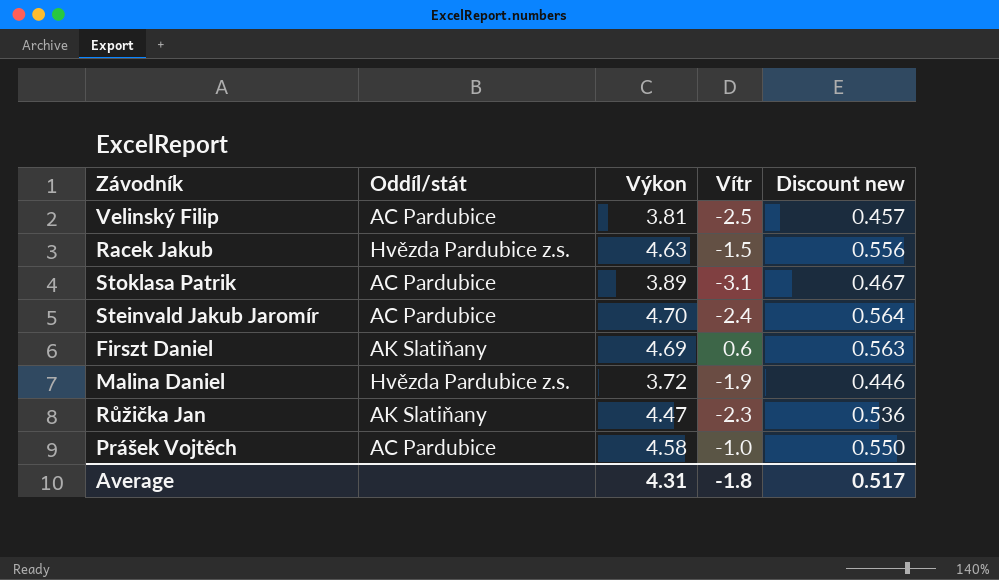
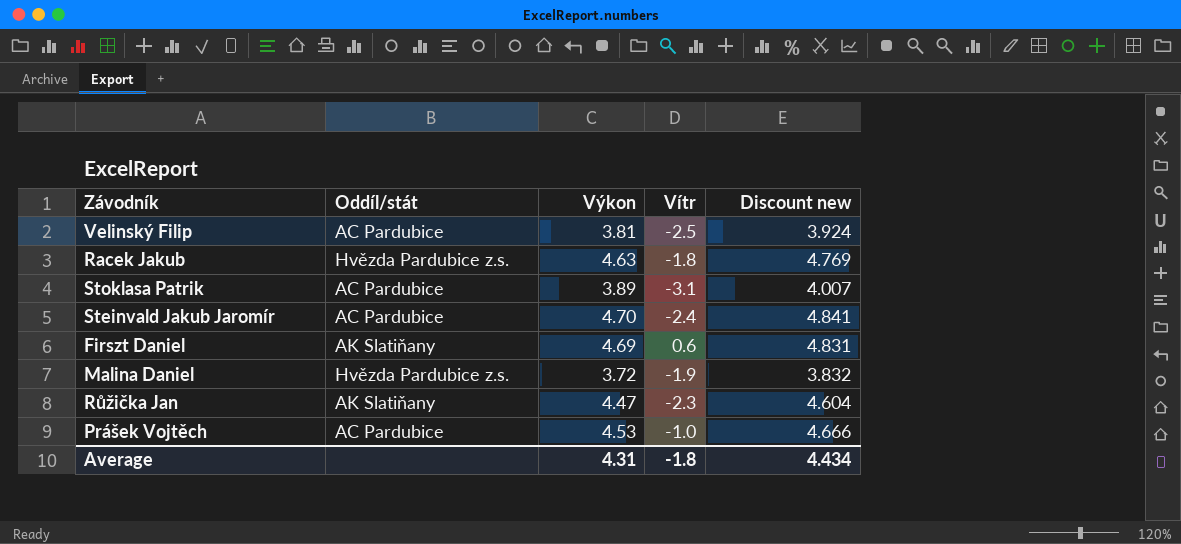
column Discount new | formula: [Výkon] * 0.12 -> [Výkon] * 1.03
Racek Jakub | Vítr: -1.5 -> -1.8
Prášek Vojtěch | Výkon: 4.58 -> 4.53
Average | Discount new: 0.517 -> 4.434

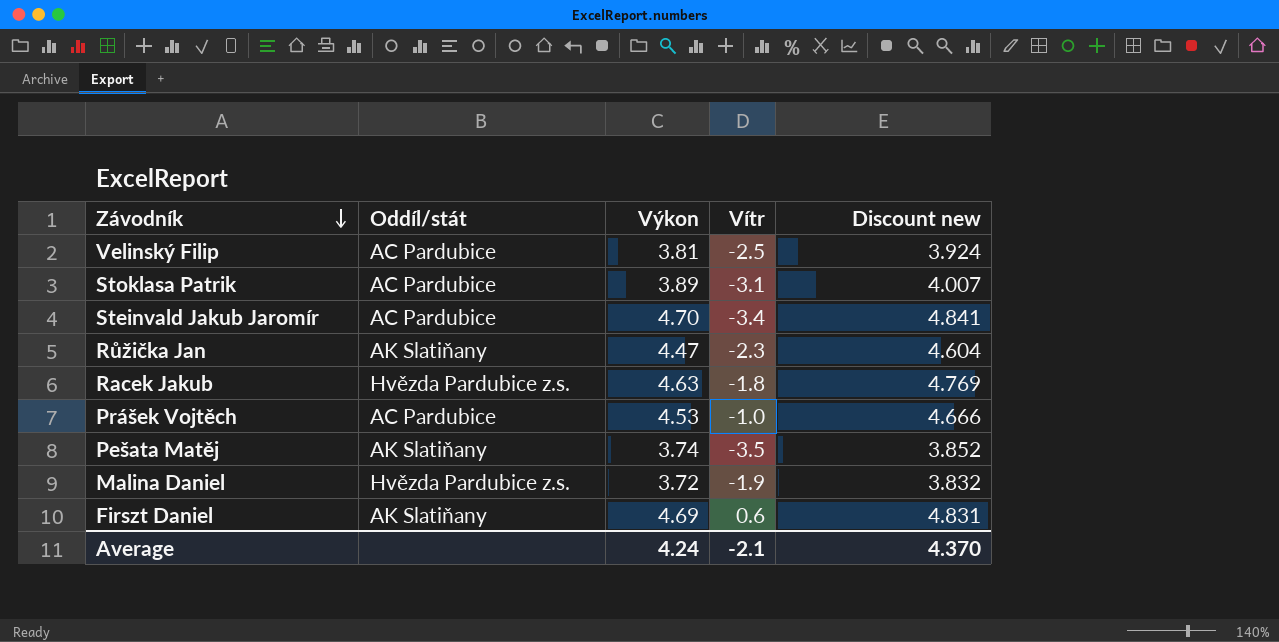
row order: none -> Závodník descending
Steinvald Jakub Jaromír | Vítr: -2.4 -> -3.4
row Pešata Matěj: none -> AK Slatiňany | 3.74 | -3.5 | 3.852
Average | Výkon: 4.31 -> 4.24
Average | Vítr: -1.8 -> -2.1
Average | Discount new: 4.434 -> 4.370

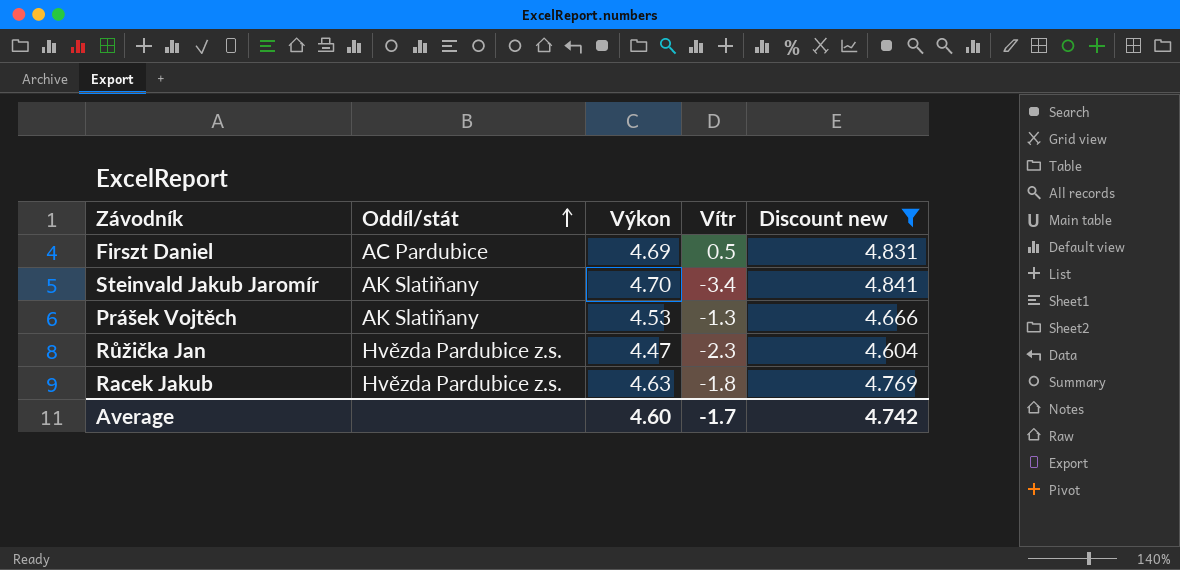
filter: none -> Discount new >= 4.604
row order: Závodník descending -> Oddíl/stát ascending
Firszt Daniel | Oddíl/stát: AK Slatiňany -> AC Pardubice
Firszt Daniel | Vítr: 0.6 -> 0.5
Steinvald Jakub Jaromír | Oddíl/stát: AC Pardubice -> AK Slatiňany
Prášek Vojtěch | Oddíl/stát: AC Pardubice -> AK Slatiňany
Prášek Vojtěch | Vítr: -1.0 -> -1.3
Růžička Jan | Oddíl/stát: AK Slatiňany -> Hvězda Pardubice z.s.
Average | Výkon: 4.24 -> 4.60
Average | Vítr: -2.1 -> -1.7
Average | Discount new: 4.370 -> 4.742

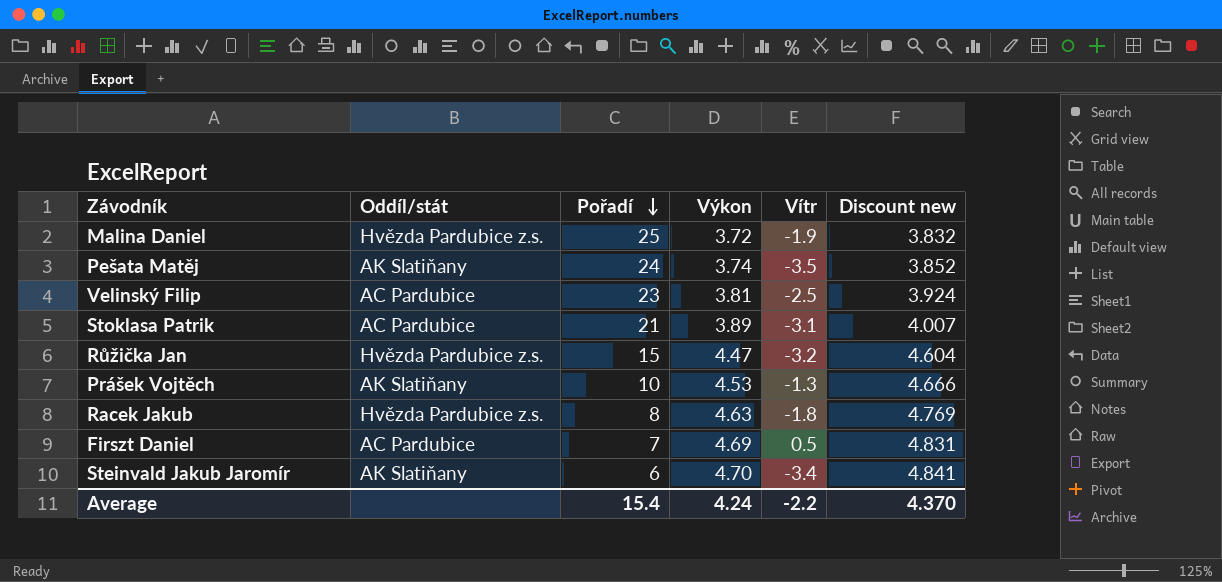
filter: Discount new >= 4.604 -> none
row order: Oddíl/stát ascending -> Pořadí descending
column Pořadí | position: none -> 3
Růžička Jan | Vítr: -2.3 -> -3.2
Average | Výkon: 4.60 -> 4.24
Average | Vítr: -1.7 -> -2.2
Average | Discount new: 4.742 -> 4.370

